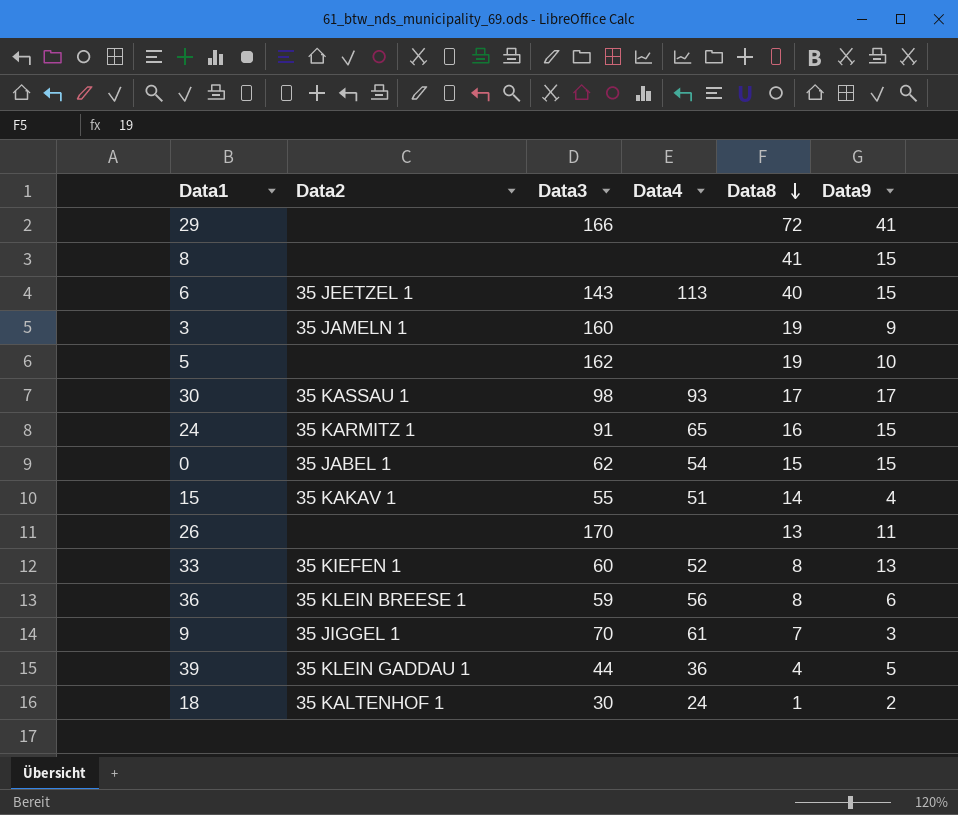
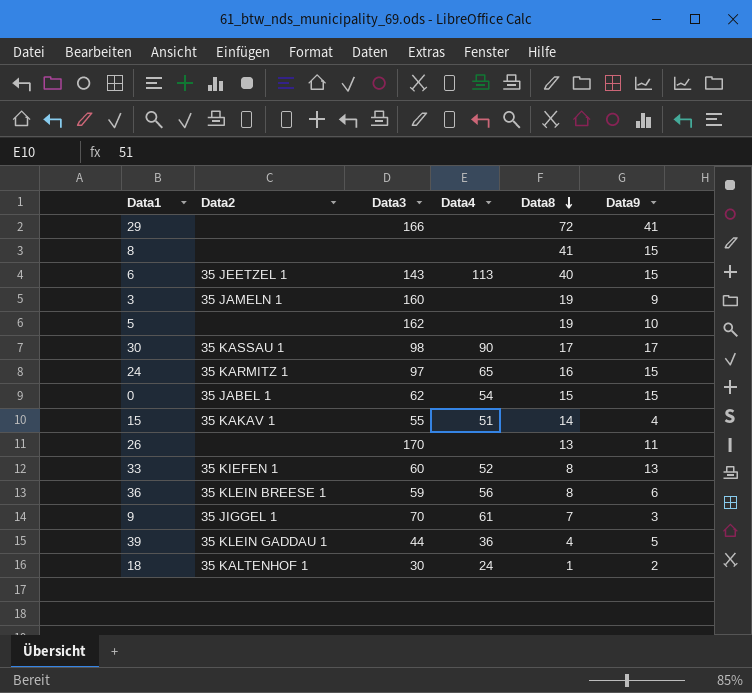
30 | Data4: 93 -> 90
24 | Data3: 91 -> 97

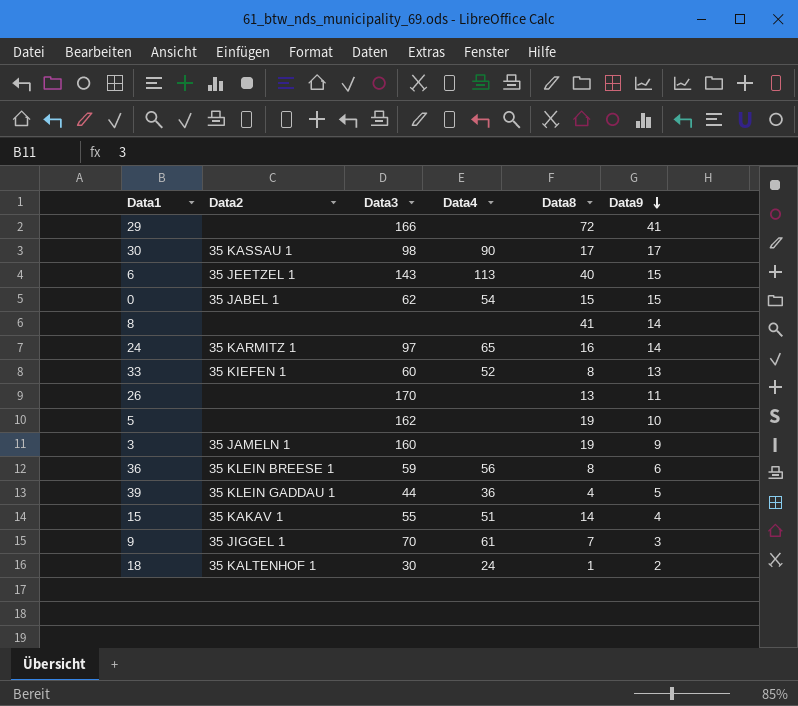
row order: Data8 descending -> Data9 descending
8 | Data9: 15 -> 14
24 | Data9: 15 -> 14

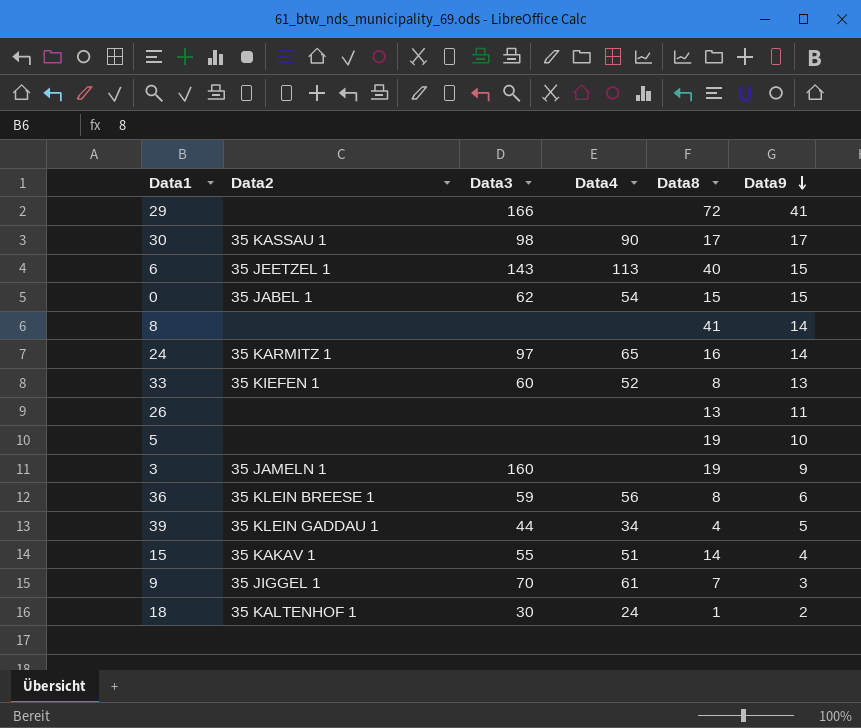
26 | Data3: 170 -> none
5 | Data3: 162 -> none
39 | Data4: 36 -> 34

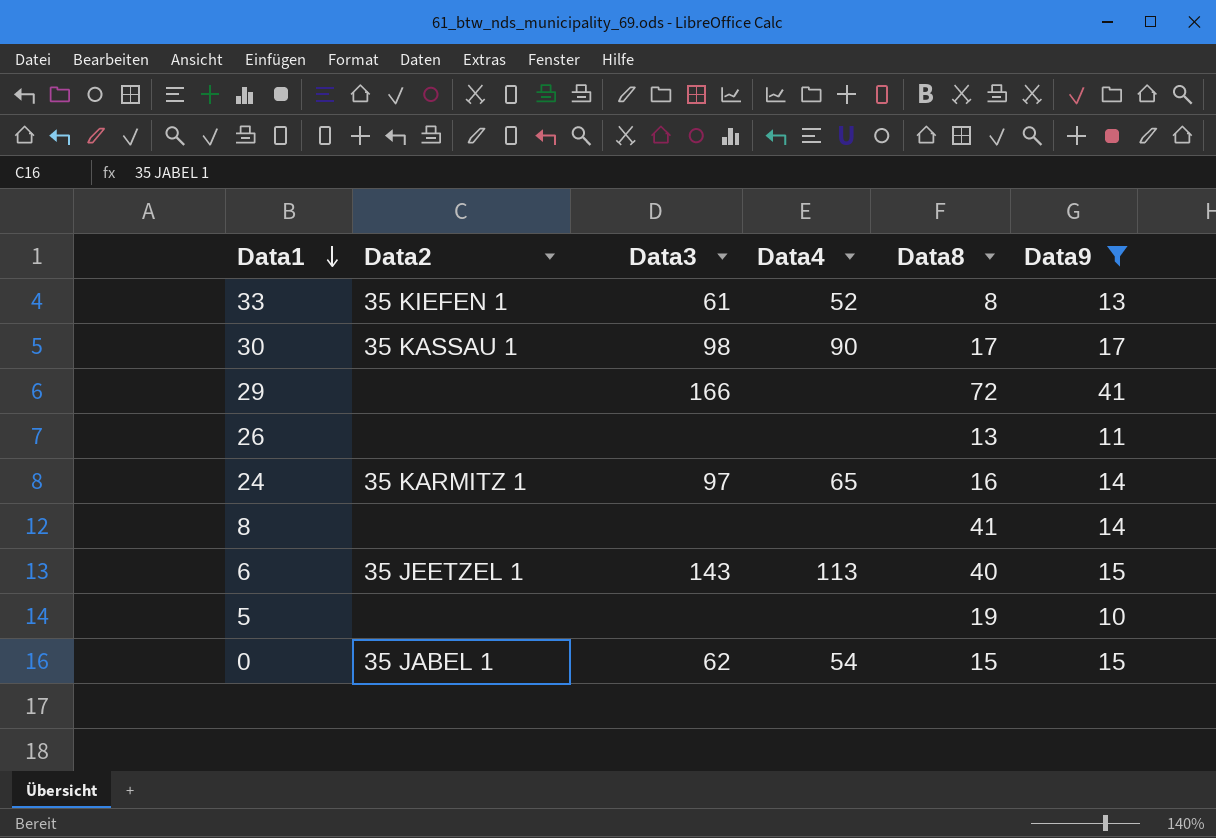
filter: none -> Data9 >= 10
row order: Data9 descending -> Data1 descending
33 | Data3: 60 -> 61

